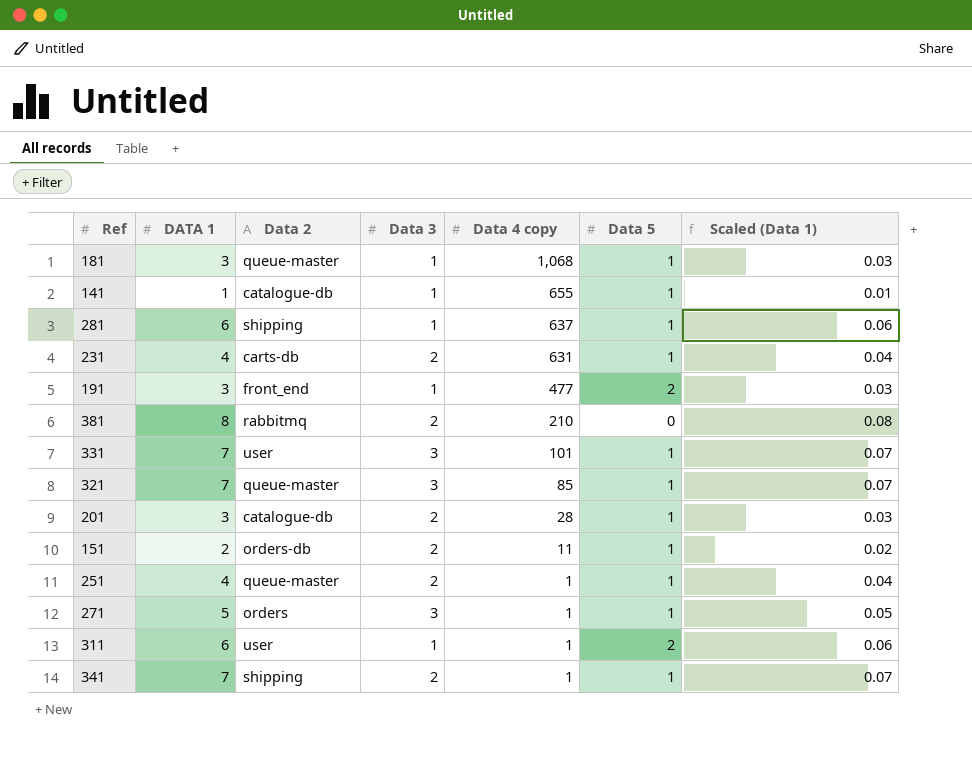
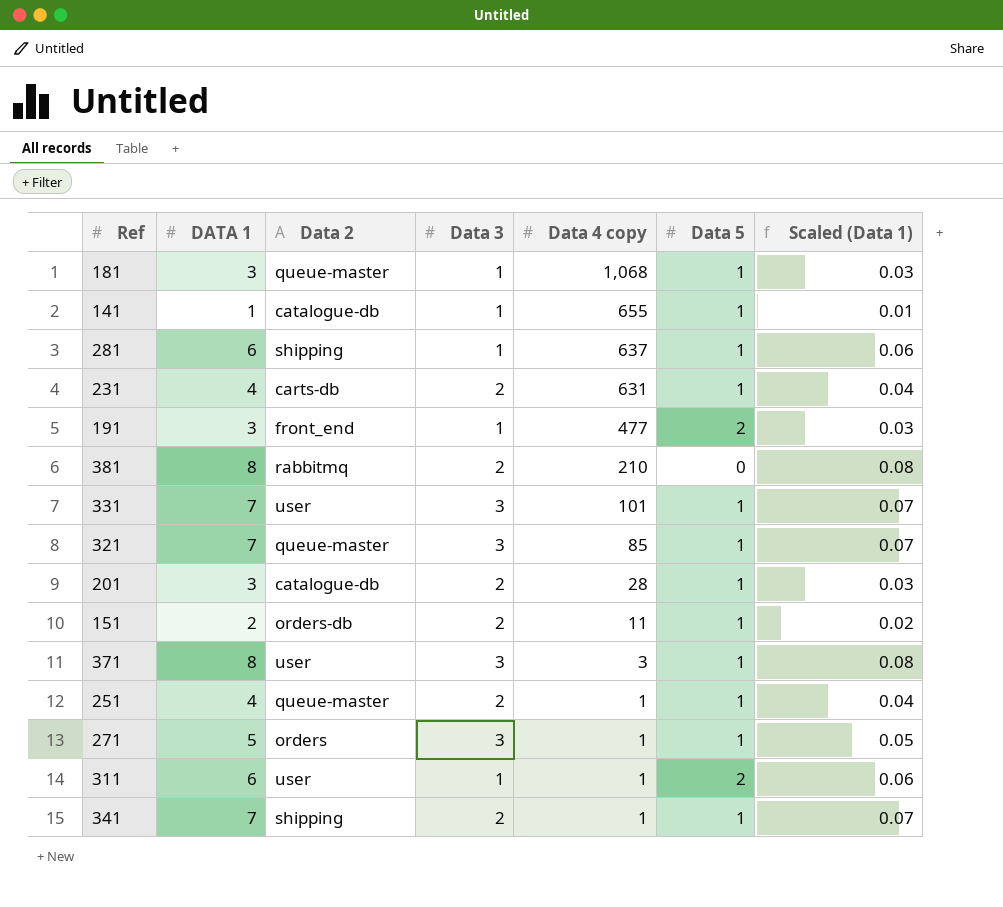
row 371: none -> 8 | user | 3 | 3 | 1 | 0.08

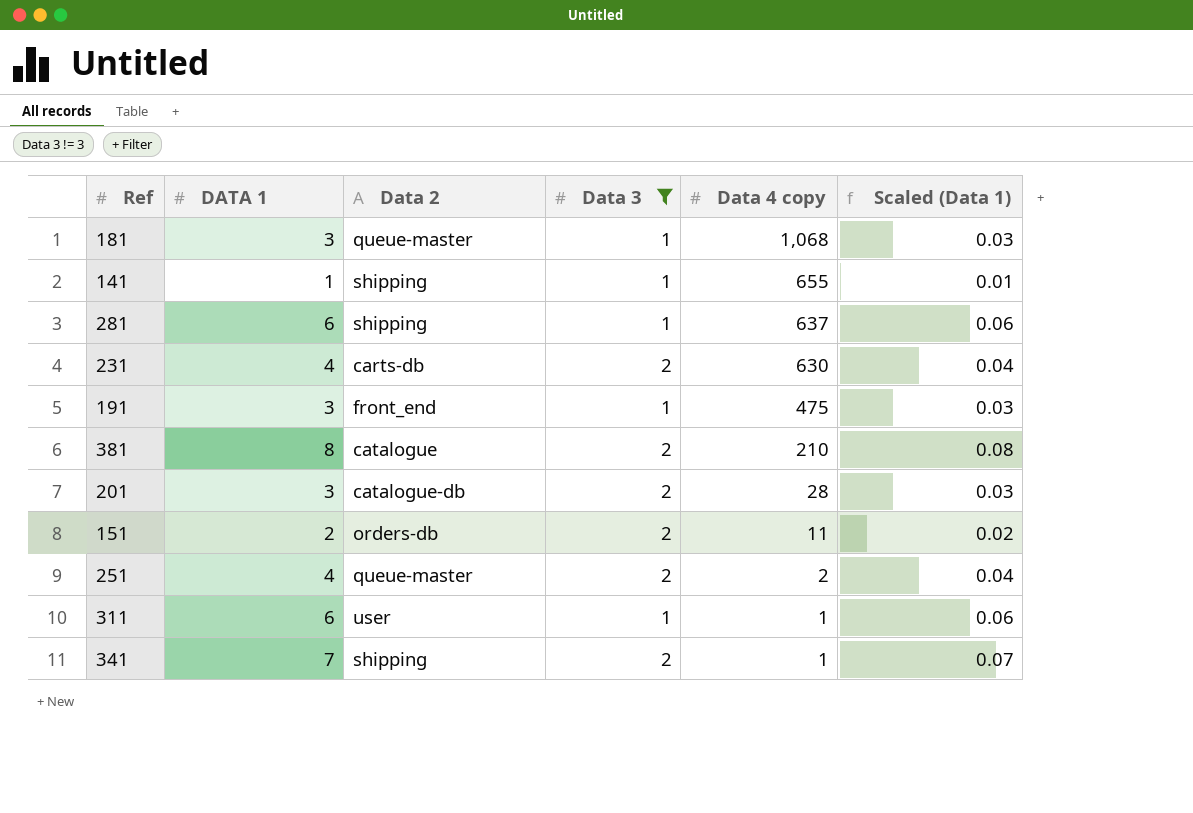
filter: none -> Data 3 != 3
column Data 5 | position: 6 -> none
141 | Data 2: catalogue-db -> shipping
231 | Data 4 copy: 631 -> 630
191 | Data 4 copy: 477 -> 475
381 | Data 2: rabbitmq -> catalogue
251 | Data 4 copy: 1 -> 2

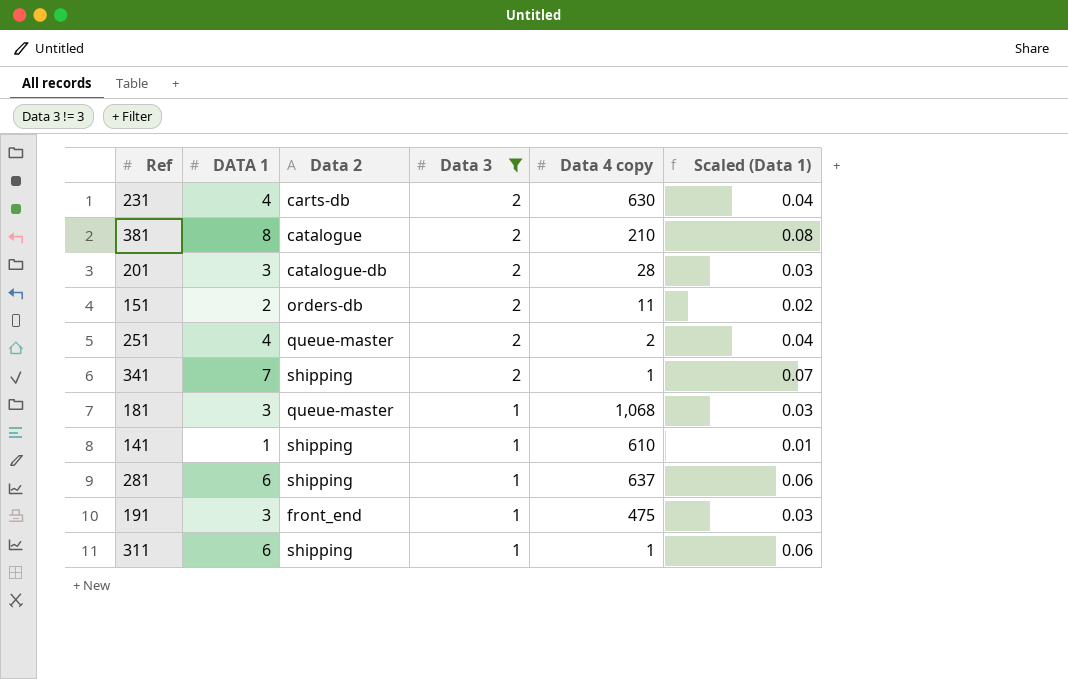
row order: Data 4 copy descending -> Data 3 descending
141 | Data 4 copy: 655 -> 610
311 | Data 2: user -> shipping

